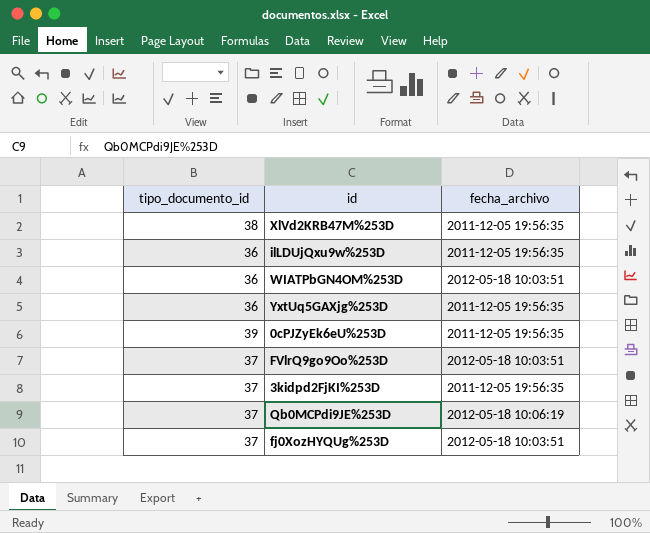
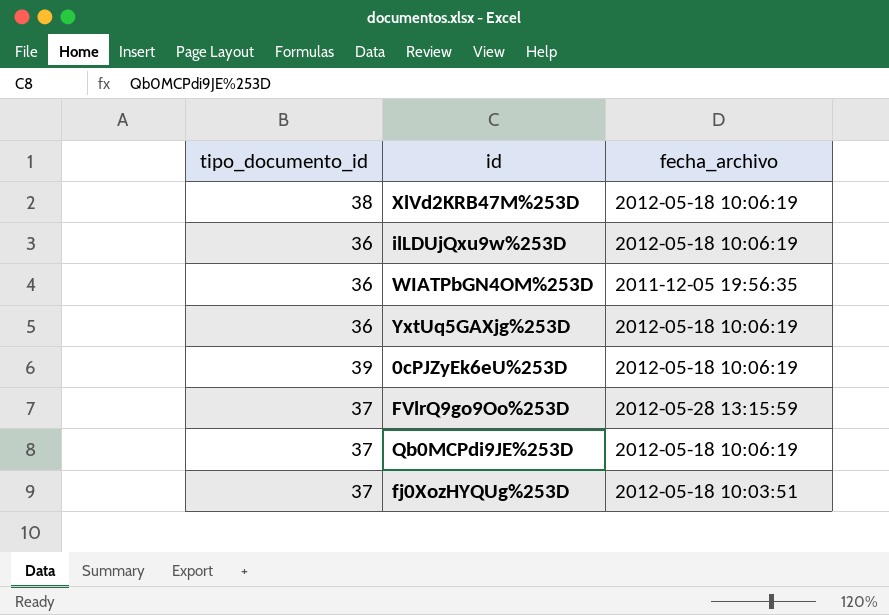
row 3kidpd2FjKI%253D: 37 | 2011-12-05 19:56:35 -> none
XlVd2KRB47M%253D | fecha_archivo: 2011-12-05 19:56:35 -> 2012-05-18 10:06:19
ilLDUjQxu9w%253D | fecha_archivo: 2011-12-05 19:56:35 -> 2012-05-18 10:06:19
WIATPbGN4OM%253D | fecha_archivo: 2012-05-18 10:03:51 -> 2011-12-05 19:56:35
YxtUq5GAXjg%253D | fecha_archivo: 2011-12-05 19:56:35 -> 2012-05-18 10:06:19
0cPJZyEk6eU%253D | fecha_archivo: 2011-12-05 19:56:35 -> 2012-05-18 10:06:19
FVlrQ9go9Oo%253D | fecha_archivo: 2012-05-18 10:03:51 -> 2012-05-28 13:15:59

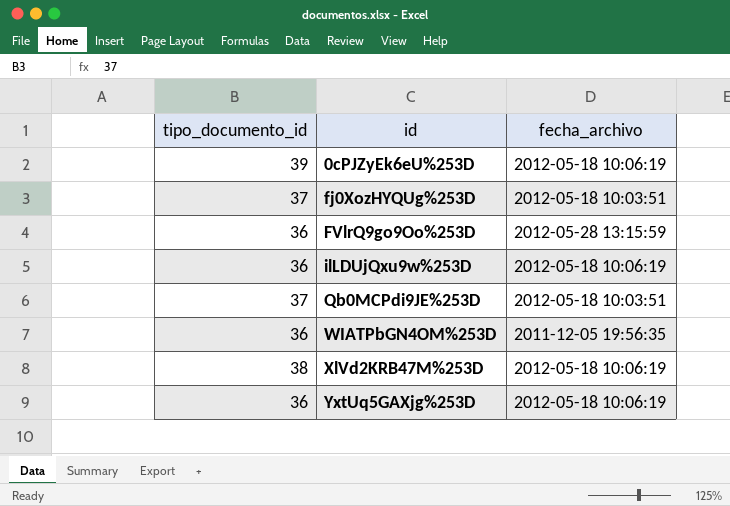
row order: none -> id ascending
FVlrQ9go9Oo%253D | tipo_documento_id: 37 -> 36
Qb0MCPdi9JE%253D | fecha_archivo: 2012-05-18 10:06:19 -> 2012-05-18 10:03:51

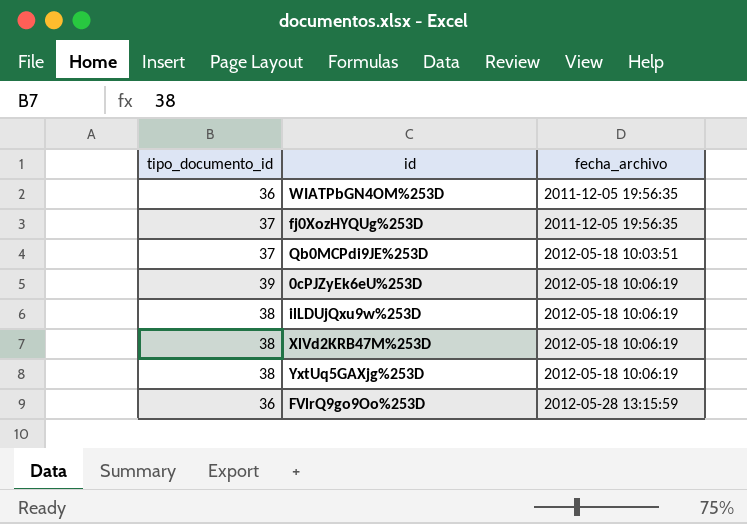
row order: id ascending -> fecha_archivo ascending
fj0XozHYQUg%253D | fecha_archivo: 2012-05-18 10:03:51 -> 2011-12-05 19:56:35
ilLDUjQxu9w%253D | tipo_documento_id: 36 -> 38
YxtUq5GAXjg%253D | tipo_documento_id: 36 -> 38

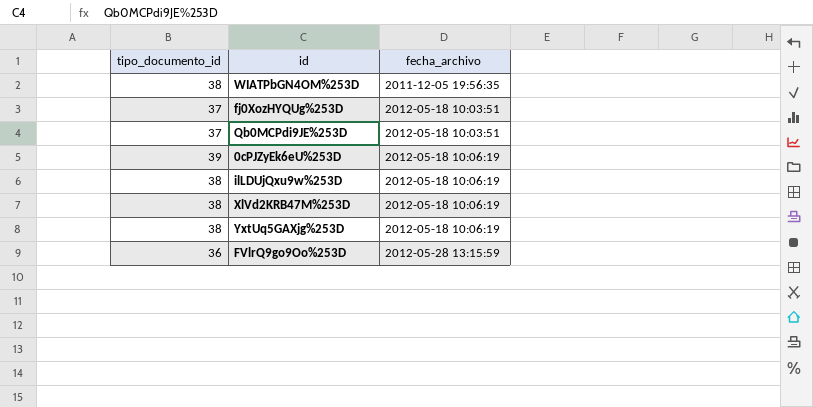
WIATPbGN4OM%253D | tipo_documento_id: 36 -> 38
fj0XozHYQUg%253D | fecha_archivo: 2011-12-05 19:56:35 -> 2012-05-18 10:03:51

